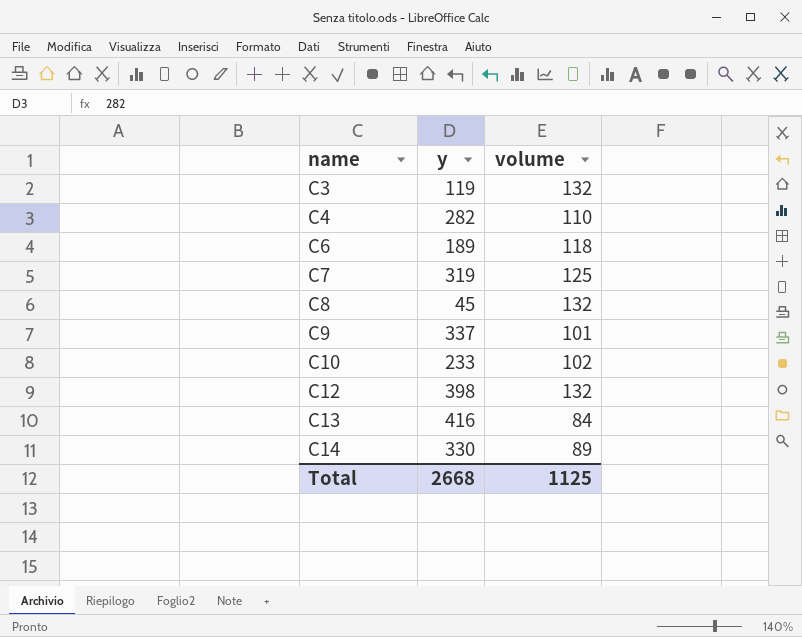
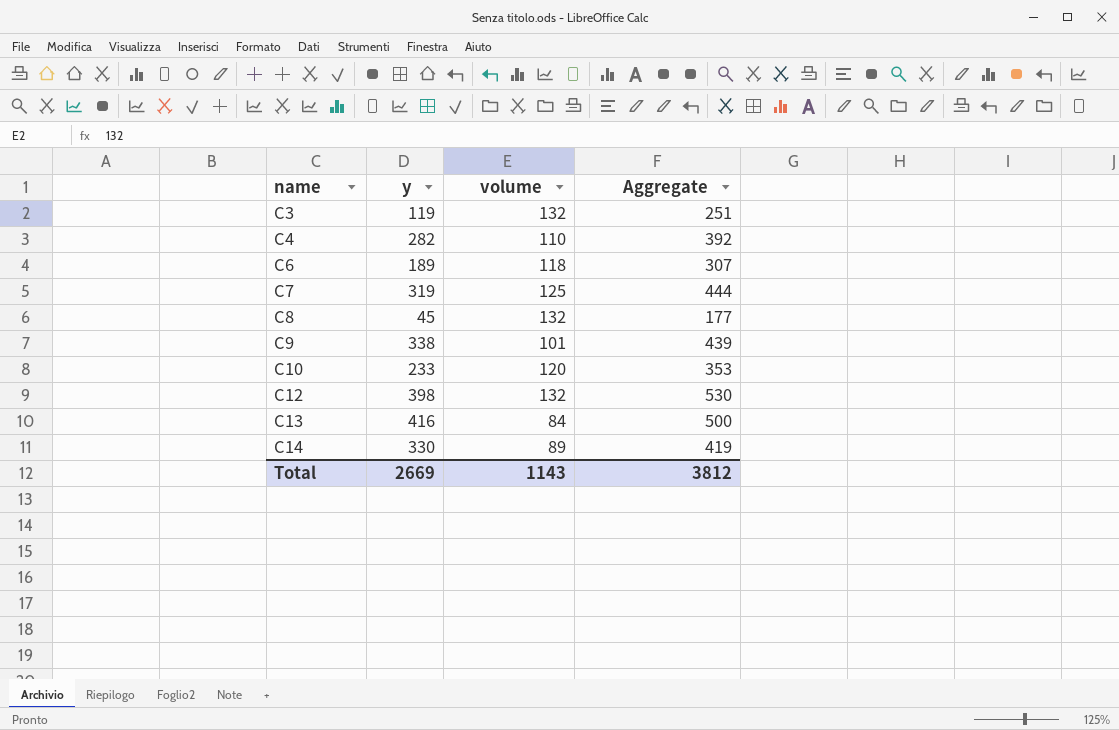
column Aggregate | formula: none -> [y] + [volume]
C9 | y: 337 -> 338
C10 | volume: 102 -> 120
Total | y: 2668 -> 2669
Total | volume: 1125 -> 1143

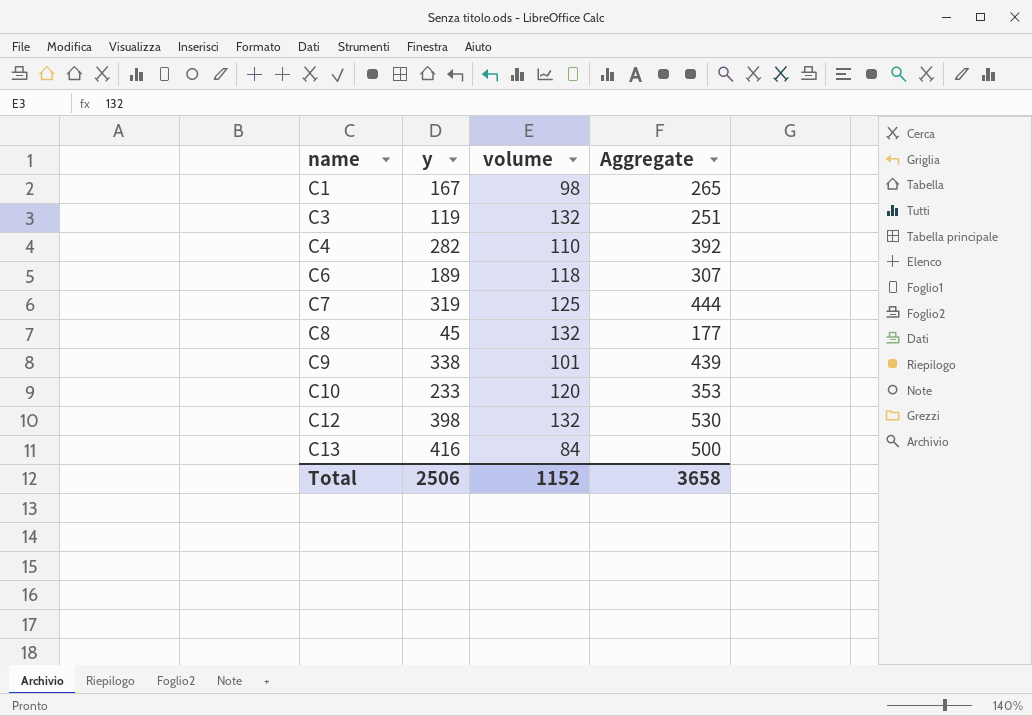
row C14: 330 | 89 | 419 -> none
row C1: none -> 167 | 98 | 265
Total | y: 2669 -> 2506
Total | volume: 1143 -> 1152
Total | Aggregate: 3812 -> 3658

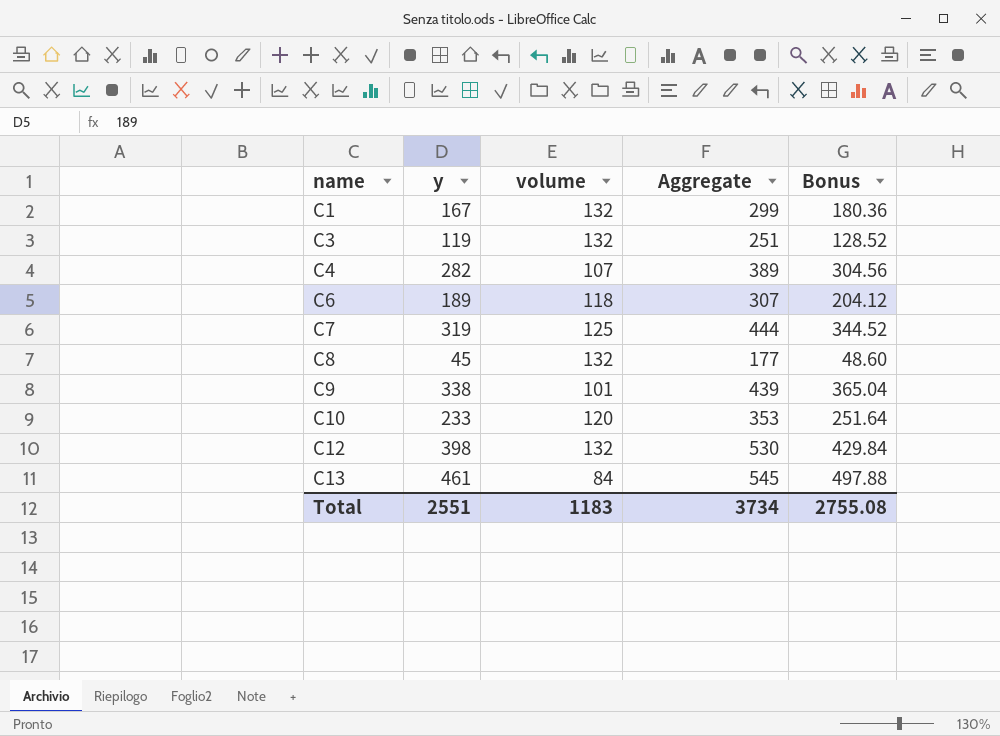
column Bonus | formula: none -> [y] * 1.08
C1 | volume: 98 -> 132
C1 | Aggregate: 265 -> 299
C4 | volume: 110 -> 107
C4 | Aggregate: 392 -> 389
C13 | y: 416 -> 461
C13 | Aggregate: 500 -> 545
Total | y: 2506 -> 2551
Total | volume: 1152 -> 1183
Total | Aggregate: 3658 -> 3734

